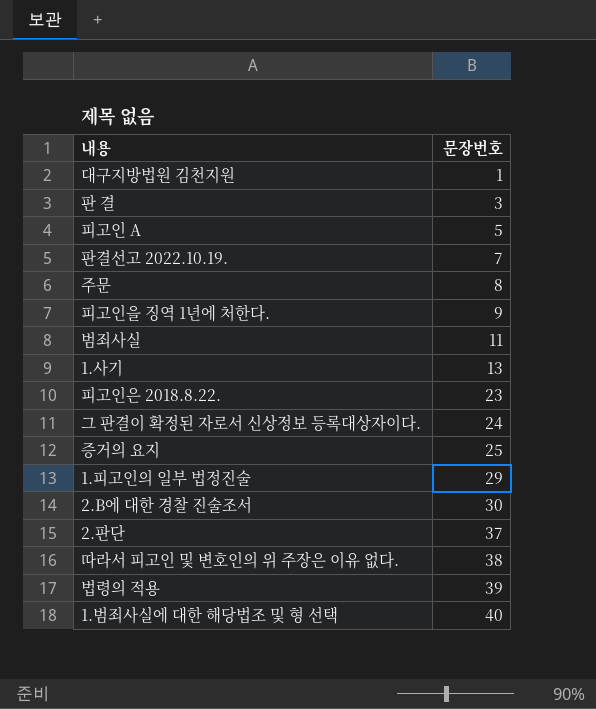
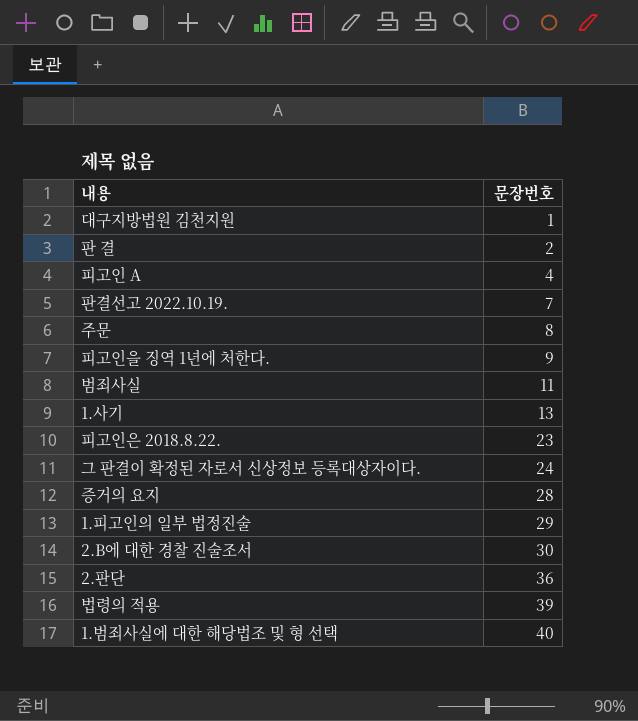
row 따라서 피고인 및 변호인의 위 주장은 이유 없다.: 38 -> none
판 결 | 문장번호: 3 -> 2
피고인 A | 문장번호: 5 -> 4
증거의 요지 | 문장번호: 25 -> 28
2.판단 | 문장번호: 37 -> 36

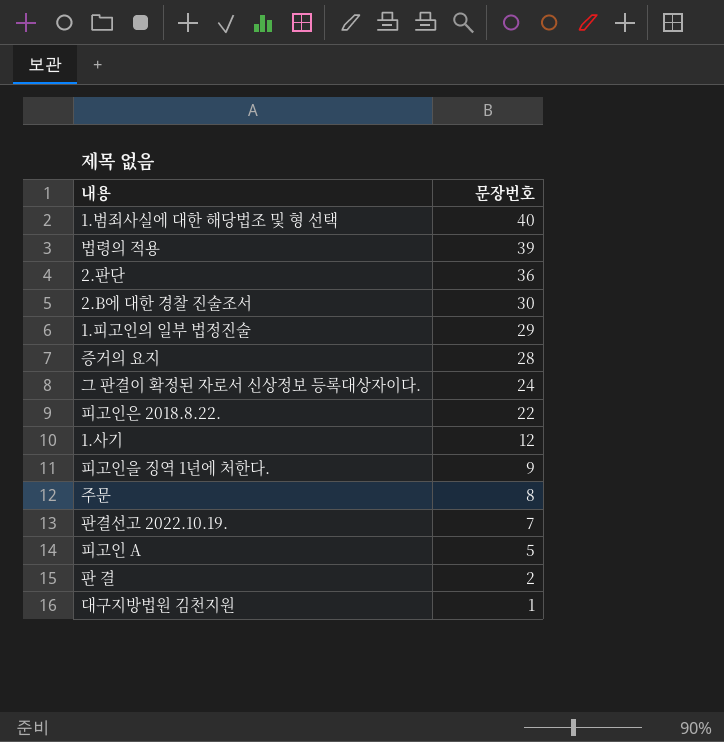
row order: 문장번호 ascending -> 문장번호 descending
row 범죄사실: 11 -> none
피고인은 2018.8.22. | 문장번호: 23 -> 22
1.사기 | 문장번호: 13 -> 12
피고인 A | 문장번호: 4 -> 5

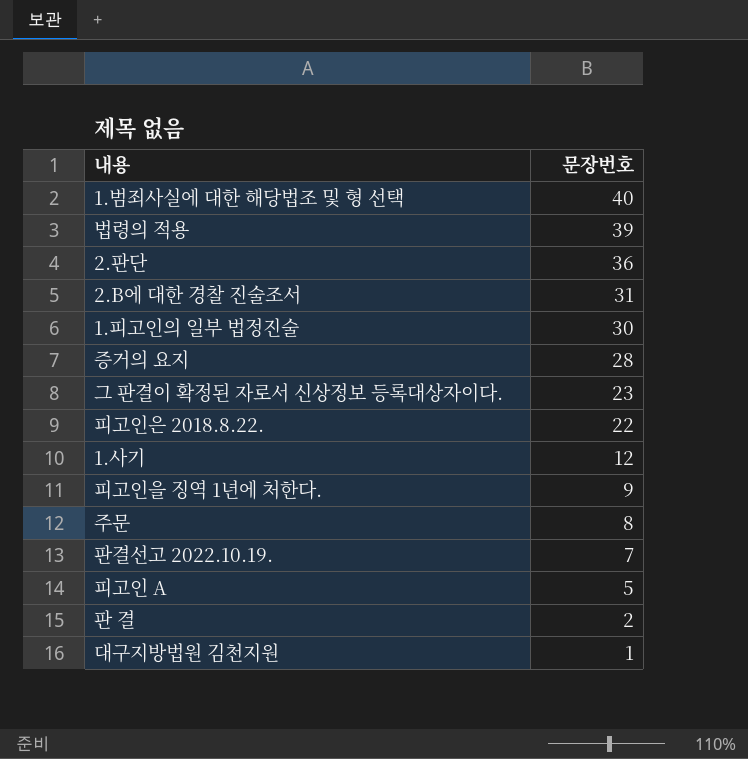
2.B에 대한 경찰 진술조서 | 문장번호: 30 -> 31
1.피고인의 일부 법정진술 | 문장번호: 29 -> 30
그 판결이 확정된 자로서 신상정보 등록대상자이다. | 문장번호: 24 -> 23

